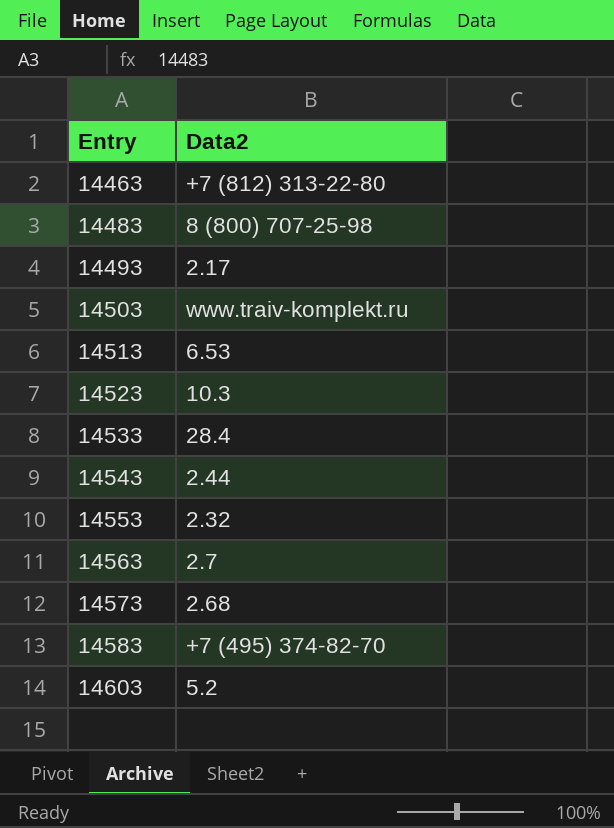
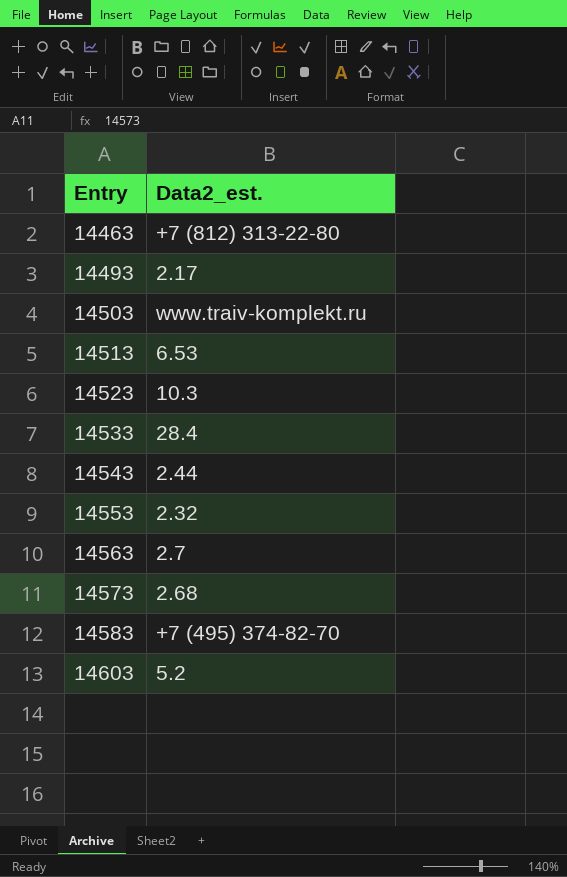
column name: Data2 -> Data2_est.
row 14483: 8 (800) 707-25-98 -> none

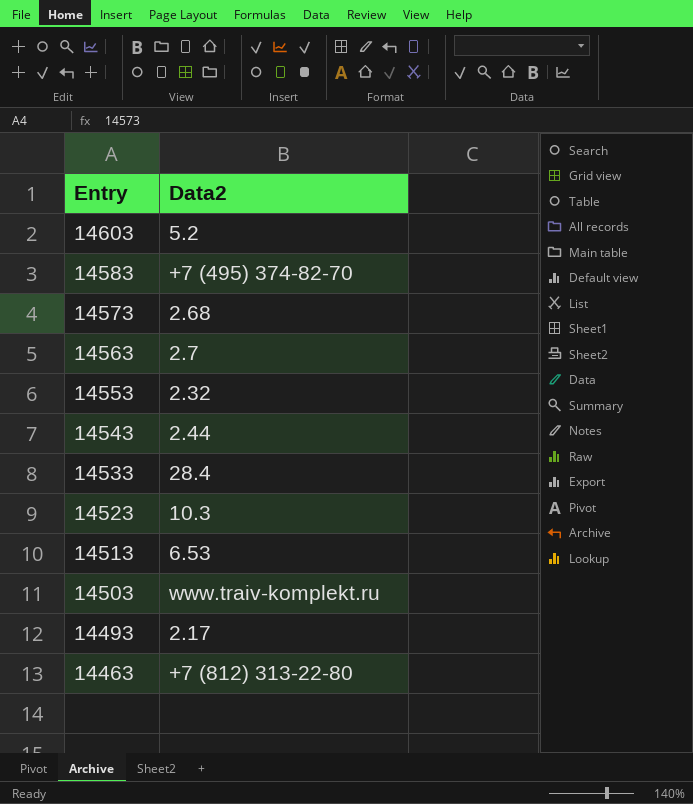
row order: Entry ascending -> Entry descending
column name: Data2_est. -> Data2

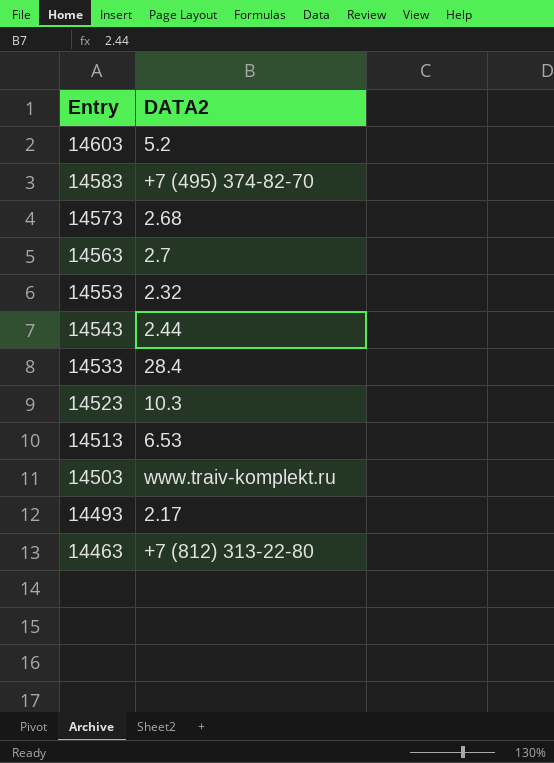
column name: Data2 -> DATA2

